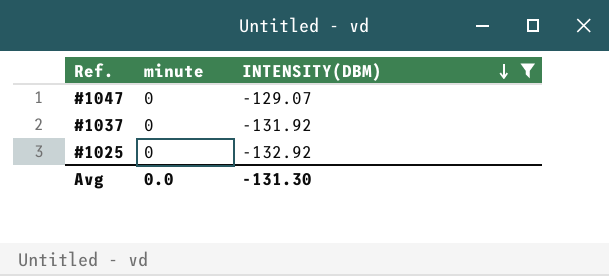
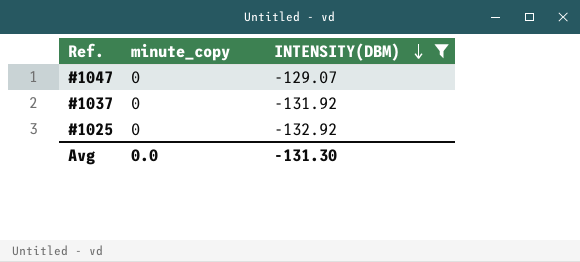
column name: minute -> minute_copy

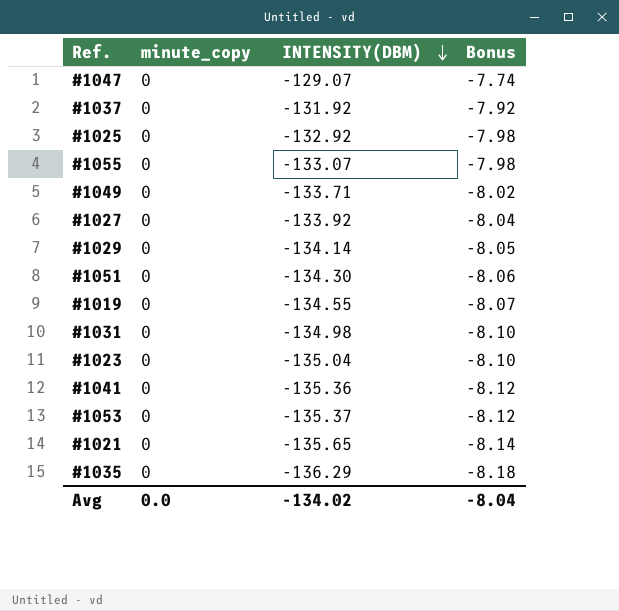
filter: INTENSITY(DBM) >= -132.92 -> none
column Bonus | formula: none -> [INTENSITY(DBM)] * 0.06
Avg | INTENSITY(DBM): -131.30 -> -134.02

